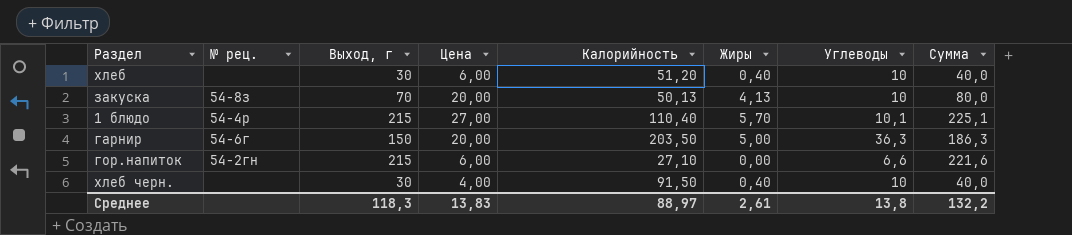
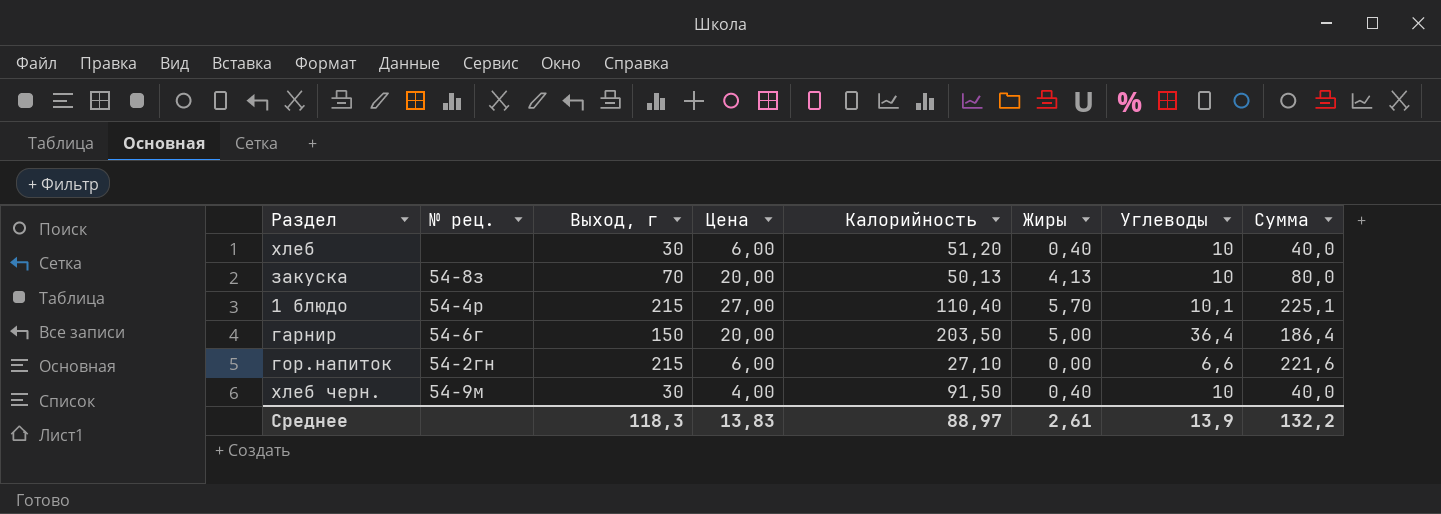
гарнир | Углеводы: 36,3 -> 36,4
гарнир | Сумма: 186,3 -> 186,4
хлеб черн. | № рец.: none -> 54-9м
Среднее | Углеводы: 13,8 -> 13,9

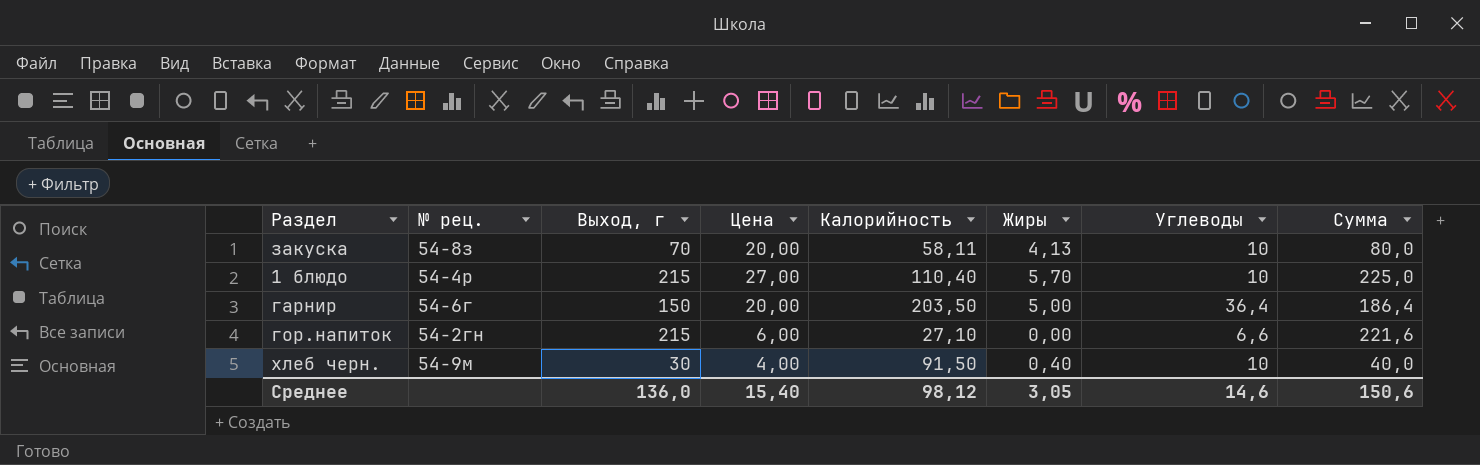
row хлеб: none | 30 | 6,00 | 51,20 | 0,40 | 10 | 40,0 -> none
закуска | Калорийность: 50,13 -> 58,11
1 блюдо | Углеводы: 10,1 -> 10
1 блюдо | Сумма: 225,1 -> 225,0
Среднее | Выход, г: 118,3 -> 136,0
Среднее | Цена: 13,83 -> 15,40
Среднее | Калорийность: 88,97 -> 98,12
Среднее | Жиры: 2,61 -> 3,05
Среднее | Углеводы: 13,9 -> 14,6
Среднее | Сумма: 132,2 -> 150,6

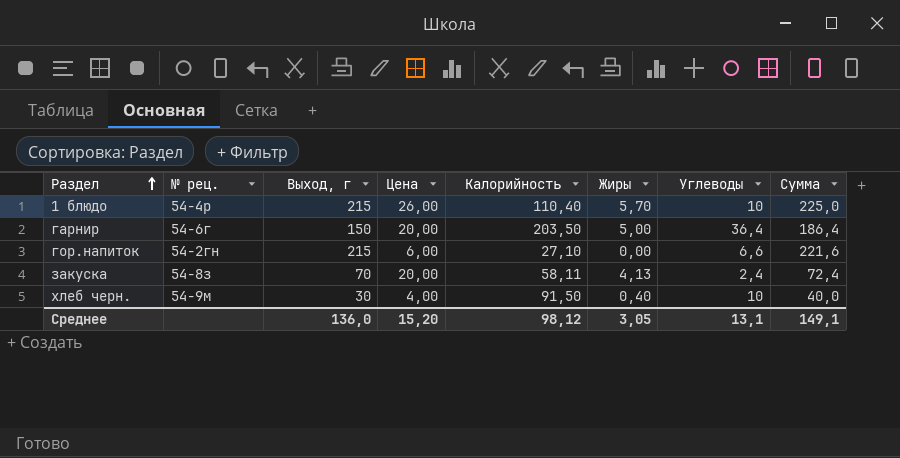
row order: none -> Раздел ascending
1 блюдо | Цена: 27,00 -> 26,00
закуска | Углеводы: 10 -> 2,4
закуска | Сумма: 80,0 -> 72,4
Среднее | Цена: 15,40 -> 15,20
Среднее | Углеводы: 14,6 -> 13,1
Среднее | Сумма: 150,6 -> 149,1

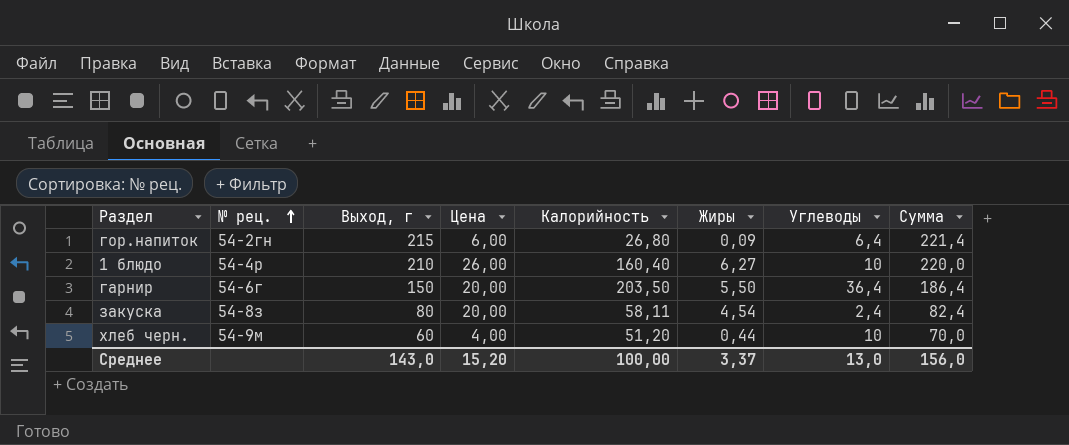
row order: Раздел ascending -> № рец. ascending
гор.напиток | Калорийность: 27,10 -> 26,80
гор.напиток | Жиры: 0,00 -> 0,09
гор.напиток | Углеводы: 6,6 -> 6,4
гор.напиток | Сумма: 221,6 -> 221,4
1 блюдо | Выход, г: 215 -> 210
1 блюдо | Калорийность: 110,40 -> 160,40
1 блюдо | Жиры: 5,70 -> 6,27
1 блюдо | Сумма: 225,0 -> 220,0
гарнир | Жиры: 5,00 -> 5,50
закуска | Выход, г: 70 -> 80
закуска | Жиры: 4,13 -> 4,54
закуска | Сумма: 72,4 -> 82,4
хлеб черн. | Выход, г: 30 -> 60
хлеб черн. | Калорийность: 91,50 -> 51,20
хлеб черн. | Жиры: 0,40 -> 0,44
хлеб черн. | Сумма: 40,0 -> 70,0
Среднее | Выход, г: 136,0 -> 143,0
Среднее | Калорийность: 98,12 -> 100,00
Среднее | Жиры: 3,05 -> 3,37
Среднее | Углеводы: 13,1 -> 13,0
Среднее | Сумма: 149,1 -> 156,0

